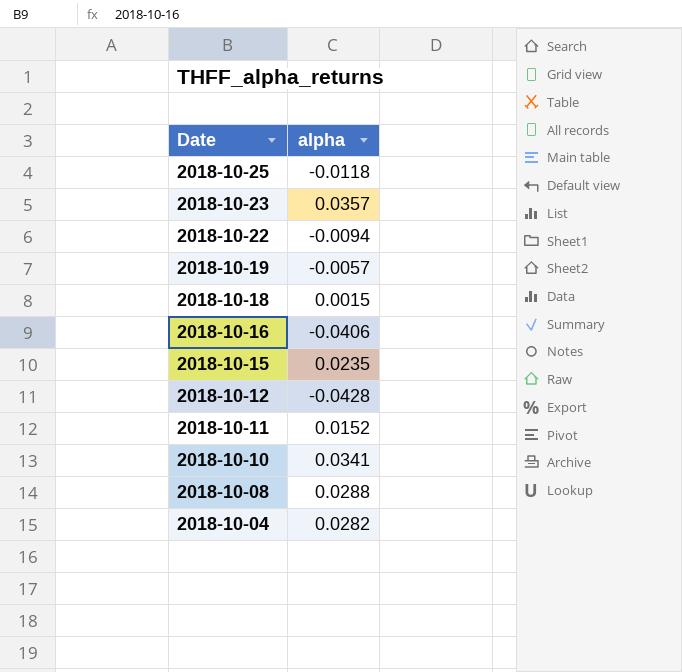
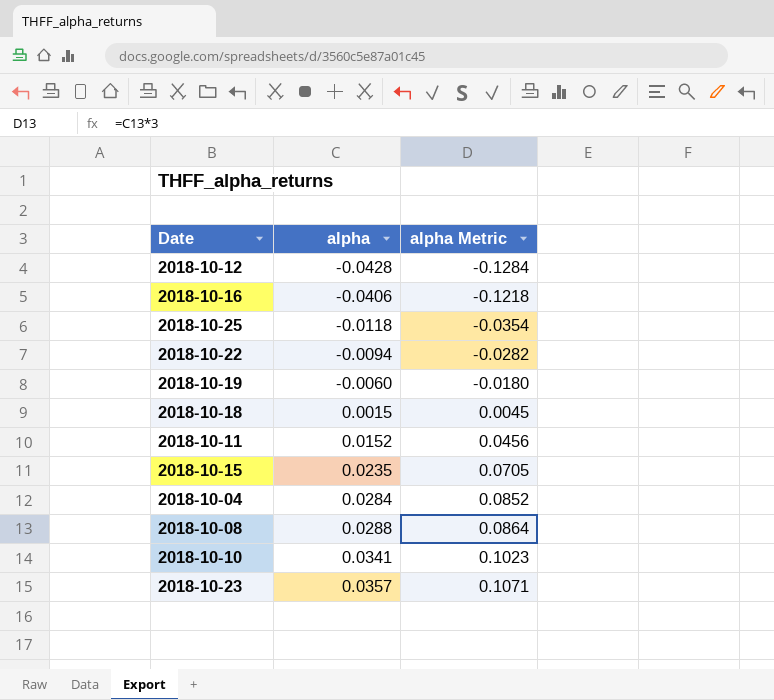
row order: Date descending -> alpha ascending
column alpha Metric | formula: none -> [alpha] * 3
2018-10-19 | alpha: -0.0057 -> -0.0060
2018-10-04 | alpha: 0.0282 -> 0.0284

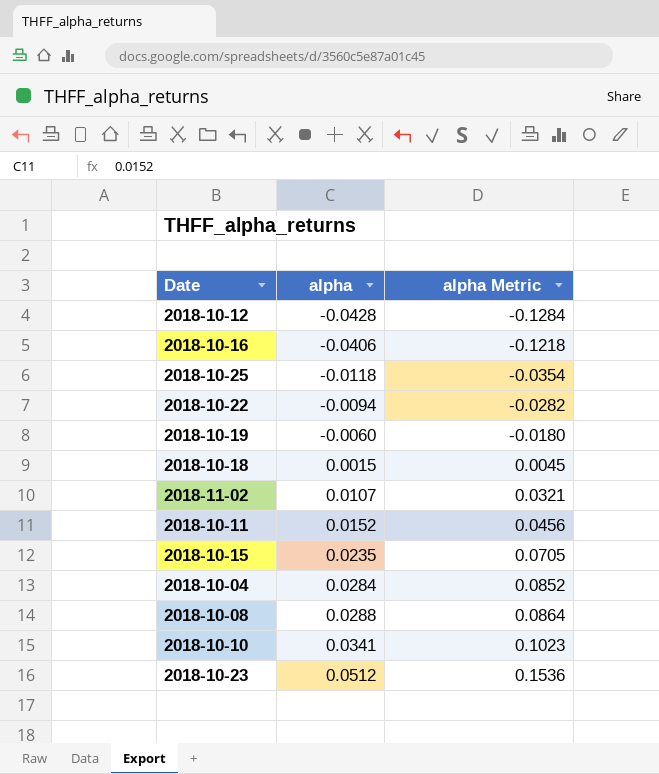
row 2018-11-02: none -> 0.0107 | 0.0321
2018-10-23 | alpha: 0.0357 -> 0.0512
2018-10-23 | alpha Metric: 0.1071 -> 0.1536

